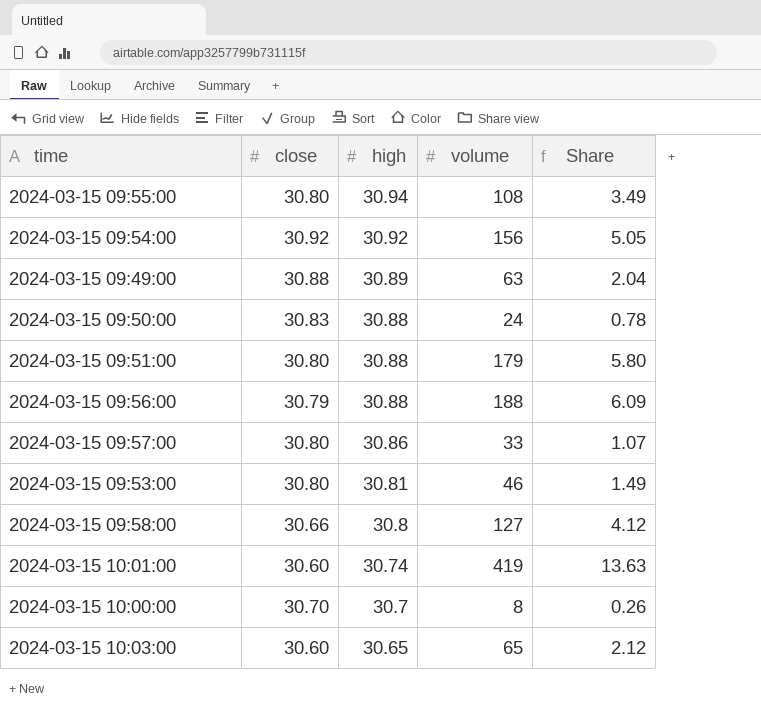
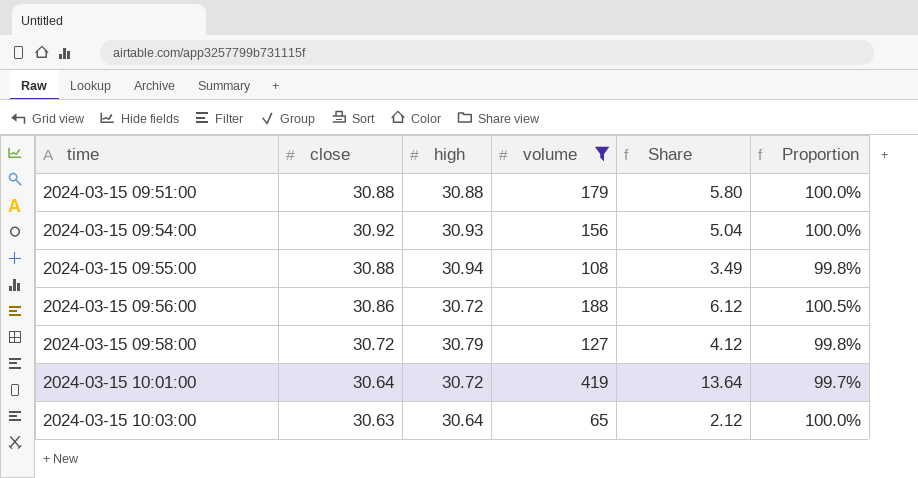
filter: none -> volume >= 65
row order: high descending -> time ascending
column Proportion | formula: none -> [close] / [high]
2024-03-15 09:51:00 | close: 30.80 -> 30.88
2024-03-15 09:54:00 | high: 30.92 -> 30.93
2024-03-15 09:54:00 | Share: 5.05 -> 5.04
2024-03-15 09:55:00 | close: 30.80 -> 30.88
2024-03-15 09:56:00 | close: 30.79 -> 30.86
2024-03-15 09:56:00 | high: 30.88 -> 30.72
2024-03-15 09:56:00 | Share: 6.09 -> 6.12
2024-03-15 09:58:00 | close: 30.66 -> 30.72
2024-03-15 09:58:00 | high: 30.8 -> 30.79
2024-03-15 10:01:00 | close: 30.60 -> 30.64
2024-03-15 10:01:00 | high: 30.74 -> 30.72
2024-03-15 10:01:00 | Share: 13.63 -> 13.64
2024-03-15 10:03:00 | close: 30.60 -> 30.63
2024-03-15 10:03:00 | high: 30.65 -> 30.64

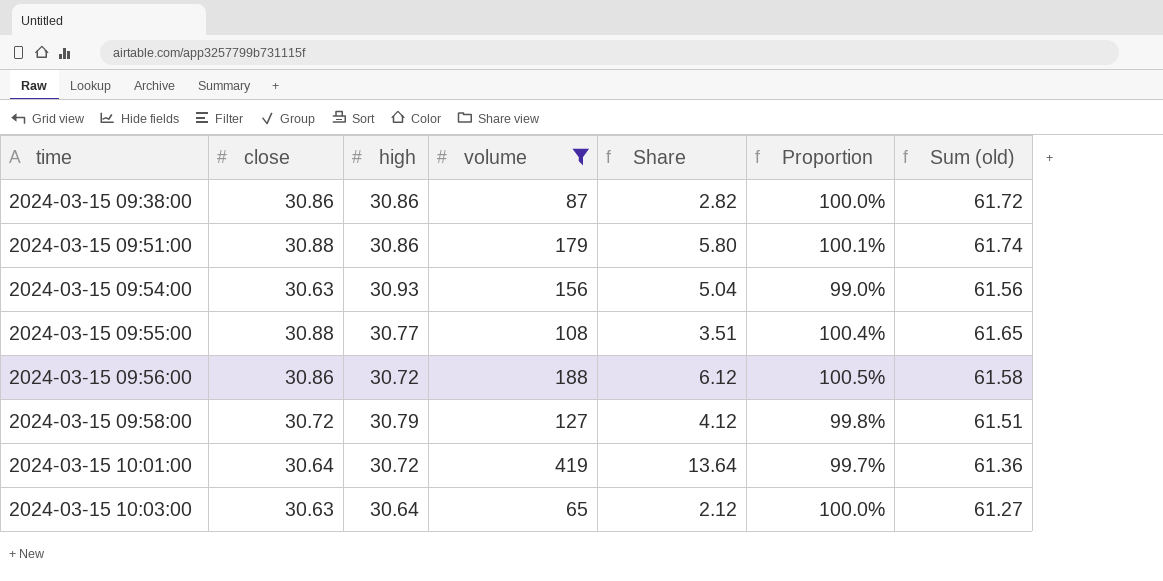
column Sum (old) | formula: none -> [close] + [high]
row 2024-03-15 09:38:00: none -> 30.86 | 30.86 | 87 | 2.82 | 100.0% | 61.72
2024-03-15 09:51:00 | high: 30.88 -> 30.86
2024-03-15 09:51:00 | Proportion: 100.0% -> 100.1%
2024-03-15 09:54:00 | close: 30.92 -> 30.63
2024-03-15 09:54:00 | Proportion: 100.0% -> 99.0%
2024-03-15 09:55:00 | high: 30.94 -> 30.77
2024-03-15 09:55:00 | Share: 3.49 -> 3.51
2024-03-15 09:55:00 | Proportion: 99.8% -> 100.4%

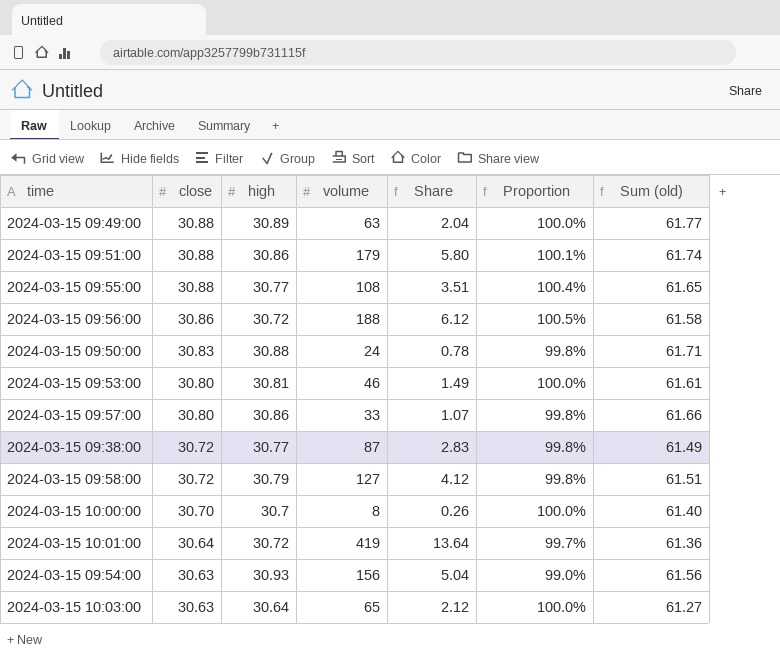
filter: volume >= 65 -> none
row order: time ascending -> close descending
2024-03-15 09:38:00 | close: 30.86 -> 30.72
2024-03-15 09:38:00 | high: 30.86 -> 30.77
2024-03-15 09:38:00 | Share: 2.82 -> 2.83
2024-03-15 09:38:00 | Proportion: 100.0% -> 99.8%
2024-03-15 09:38:00 | Sum (old): 61.72 -> 61.49

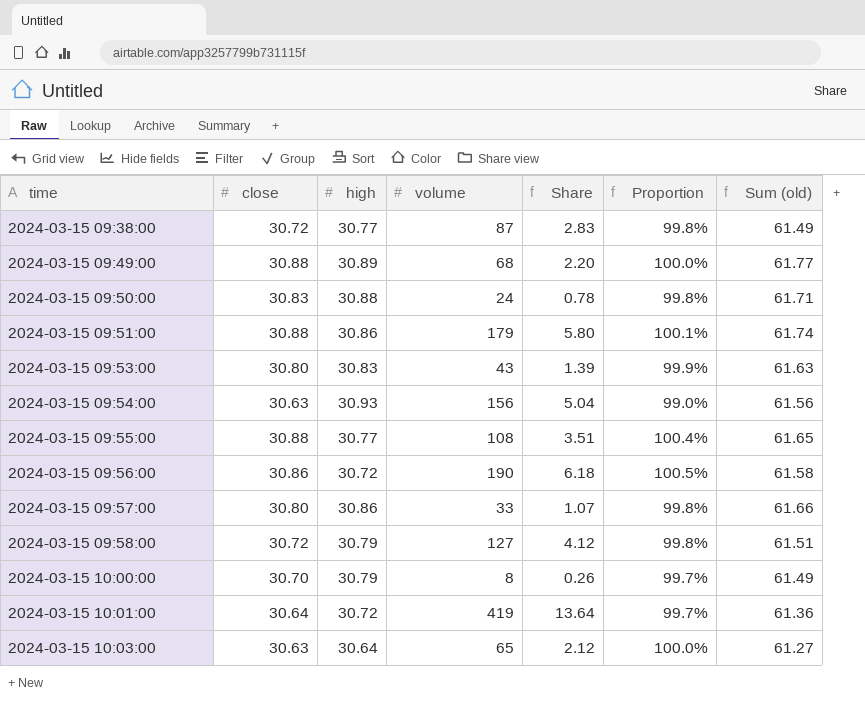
row order: close descending -> time ascending
2024-03-15 09:49:00 | volume: 63 -> 68
2024-03-15 09:49:00 | Share: 2.04 -> 2.20
2024-03-15 09:53:00 | high: 30.81 -> 30.83
2024-03-15 09:53:00 | volume: 46 -> 43
2024-03-15 09:53:00 | Share: 1.49 -> 1.39
2024-03-15 09:53:00 | Proportion: 100.0% -> 99.9%
2024-03-15 09:53:00 | Sum (old): 61.61 -> 61.63
2024-03-15 09:56:00 | volume: 188 -> 190
2024-03-15 09:56:00 | Share: 6.12 -> 6.18
2024-03-15 10:00:00 | high: 30.7 -> 30.79
2024-03-15 10:00:00 | Proportion: 100.0% -> 99.7%
2024-03-15 10:00:00 | Sum (old): 61.40 -> 61.49

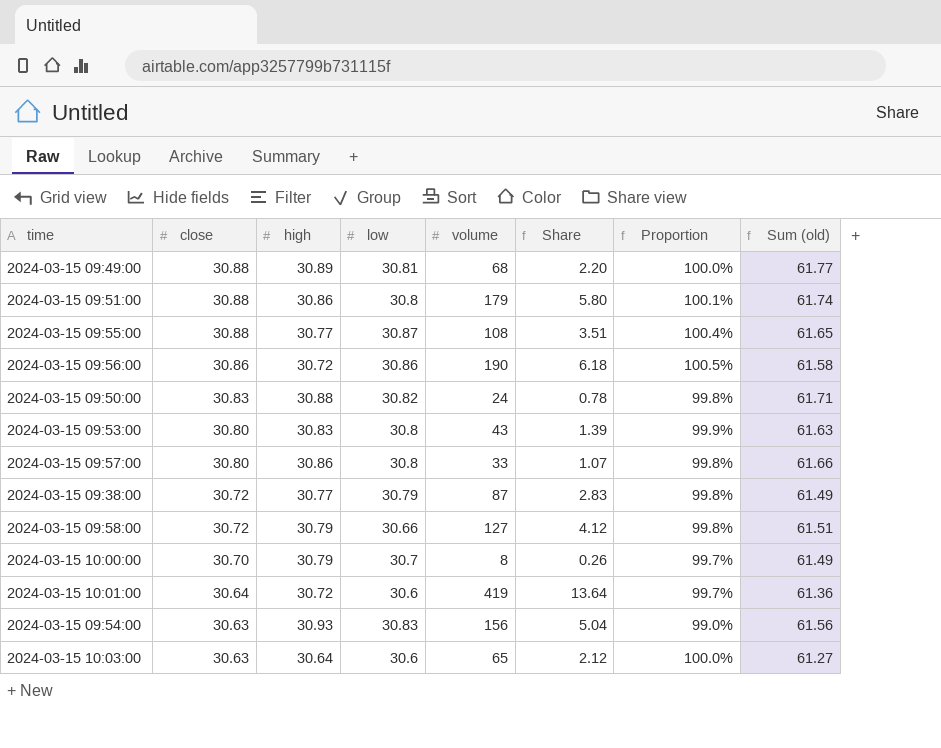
row order: time ascending -> close descending
column low | position: none -> 4

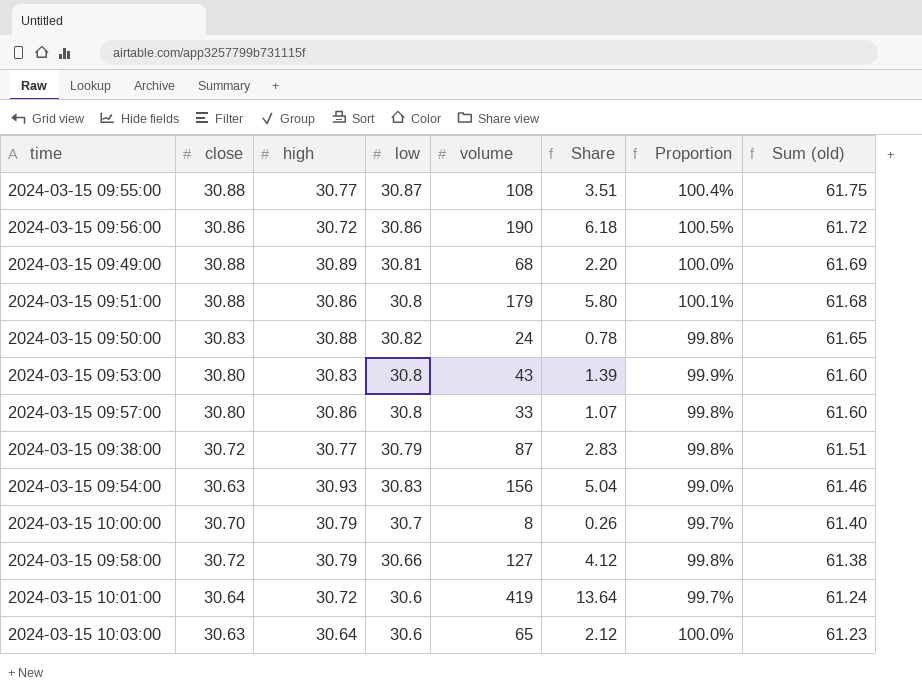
row order: close descending -> Sum (old) descending
column Sum (old) | formula: [close] + [high] -> [close] + [low]

